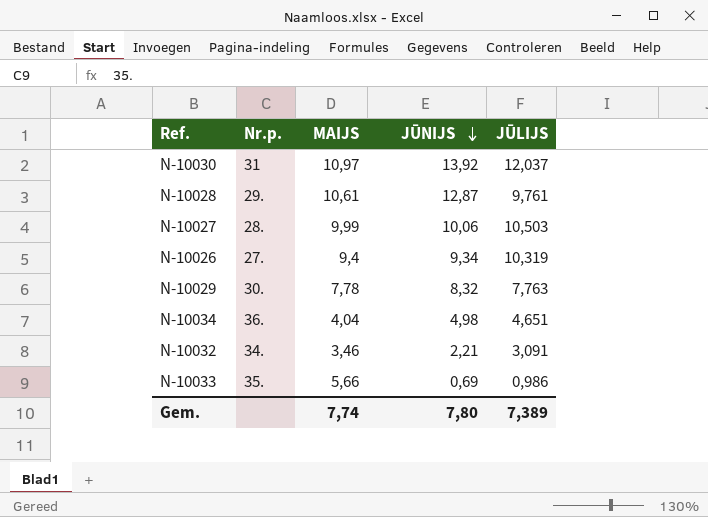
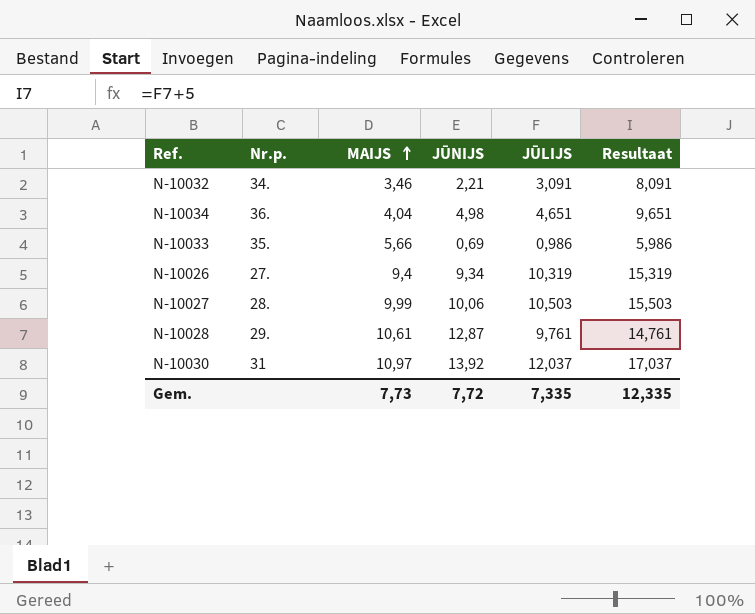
row order: JŪNIJS descending -> MAIJS ascending
column Resultaat | formula: none -> [JŪLIJS] + 5
row N-10029: 30. | 7,78 | 8,32 | 7,763 -> none
Gem. | MAIJS: 7,74 -> 7,73
Gem. | JŪNIJS: 7,80 -> 7,72
Gem. | JŪLIJS: 7,389 -> 7,335

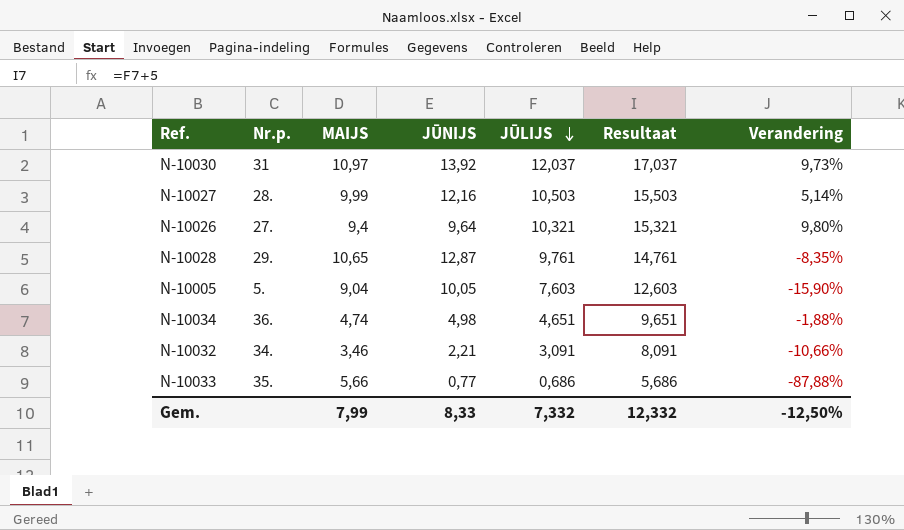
row order: MAIJS ascending -> JŪLIJS descending
column Verandering | formula: none -> ([JŪLIJS] - [MAIJS]) / [MAIJS]
N-10027 | JŪNIJS: 10,06 -> 12,16
N-10026 | JŪNIJS: 9,34 -> 9,64
N-10026 | JŪLIJS: 10,319 -> 10,321
N-10026 | Resultaat: 15,319 -> 15,321
N-10028 | MAIJS: 10,61 -> 10,65
row N-10005: none -> 5. | 9,04 | 10,05 | 7,603 | 12,603 | -15,90%
N-10034 | MAIJS: 4,04 -> 4,74
N-10033 | JŪNIJS: 0,69 -> 0,77
N-10033 | JŪLIJS: 0,986 -> 0,686
N-10033 | Resultaat: 5,986 -> 5,686
Gem. | MAIJS: 7,73 -> 7,99
Gem. | JŪNIJS: 7,72 -> 8,33
Gem. | JŪLIJS: 7,335 -> 7,332
Gem. | Resultaat: 12,335 -> 12,332

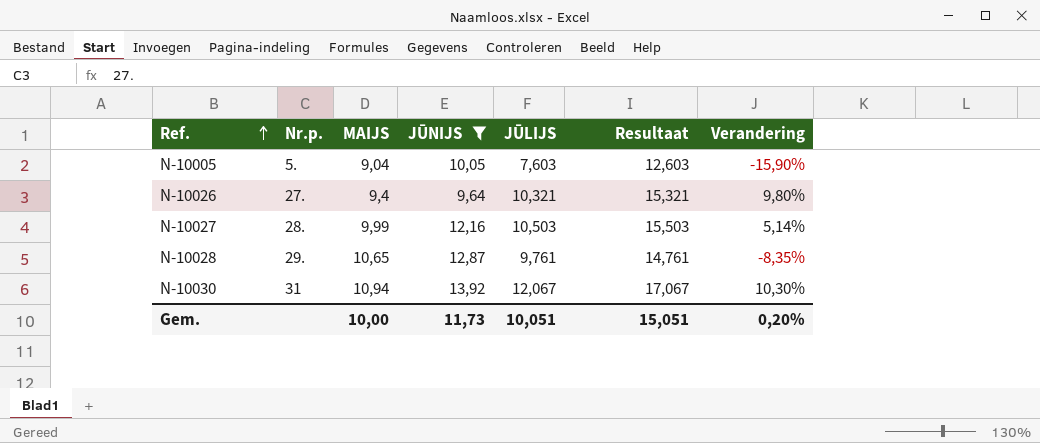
filter: none -> JŪNIJS >= 9,64
row order: JŪLIJS descending -> Ref. ascending
N-10030 | MAIJS: 10,97 -> 10,94
N-10030 | JŪLIJS: 12,037 -> 12,067
N-10030 | Resultaat: 17,037 -> 17,067
N-10030 | Verandering: 9,73% -> 10,30%
Gem. | MAIJS: 7,99 -> 10,00
Gem. | JŪNIJS: 8,33 -> 11,73
Gem. | JŪLIJS: 7,332 -> 10,051
Gem. | Resultaat: 12,332 -> 15,051
Gem. | Verandering: -12,50% -> 0,20%

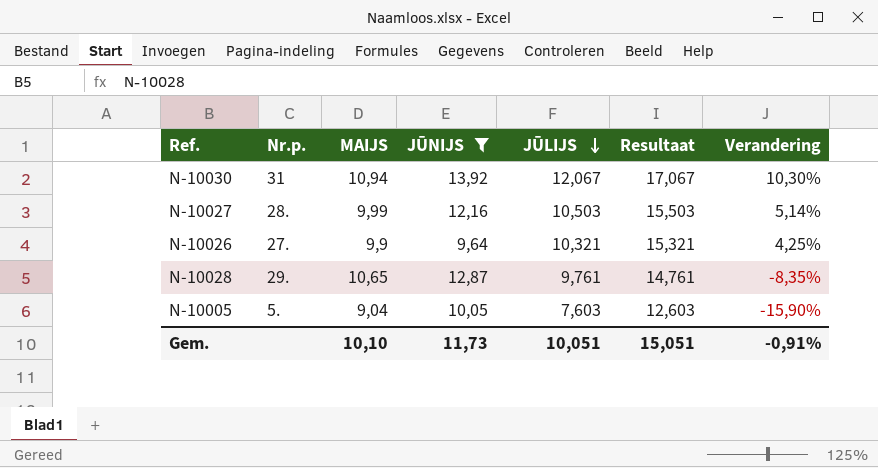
row order: Ref. ascending -> JŪLIJS descending
N-10026 | MAIJS: 9,4 -> 9,9
N-10026 | Verandering: 9,80% -> 4,25%
Gem. | MAIJS: 10,00 -> 10,10
Gem. | Verandering: 0,20% -> -0,91%

